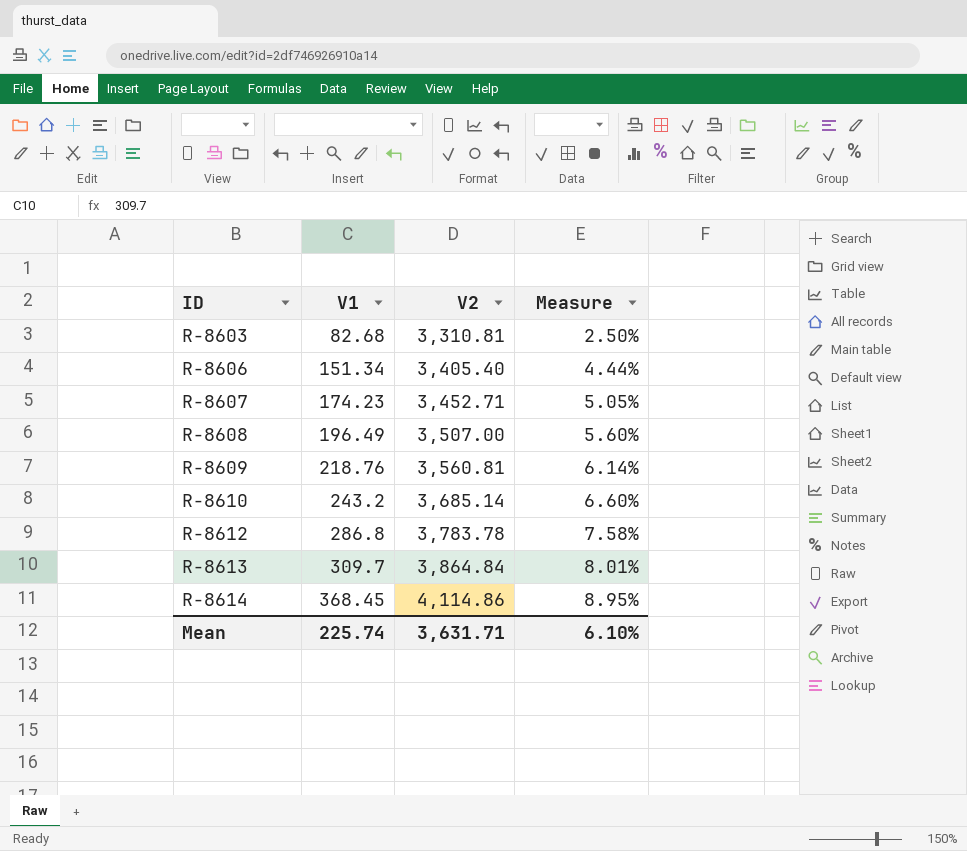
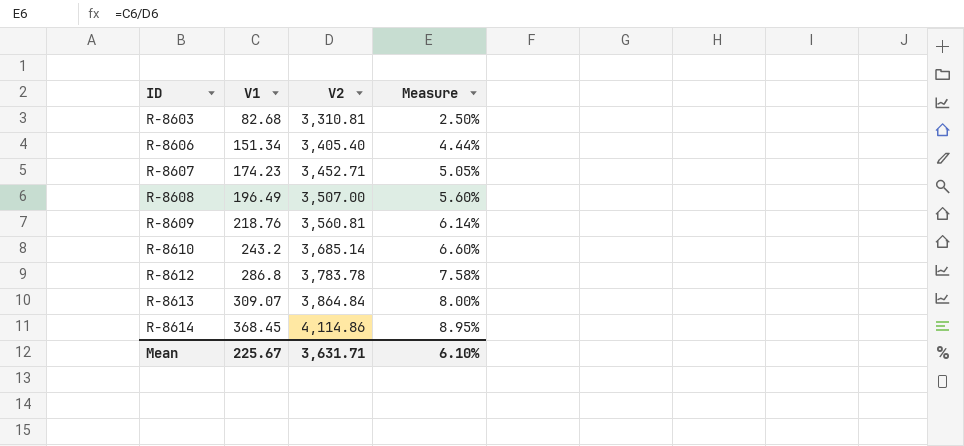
R-8613 | V1: 309.7 -> 309.07
R-8613 | Measure: 8.01% -> 8.00%
Mean | V1: 225.74 -> 225.67

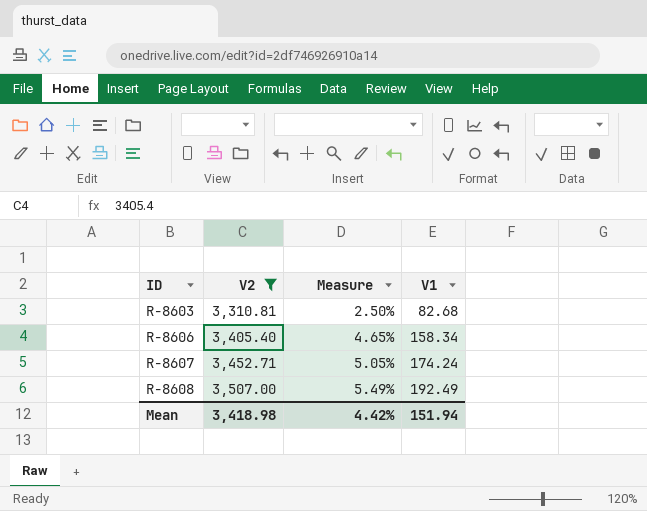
filter: none -> V2 <= 3,507.00
column V1 | position: 2 -> 4
R-8606 | Measure: 4.44% -> 4.65%
R-8606 | V1: 151.34 -> 158.34
R-8607 | V1: 174.23 -> 174.24
R-8608 | Measure: 5.60% -> 5.49%
R-8608 | V1: 196.49 -> 192.49
Mean | V2: 3,631.71 -> 3,418.98
Mean | Measure: 6.10% -> 4.42%
Mean | V1: 225.67 -> 151.94

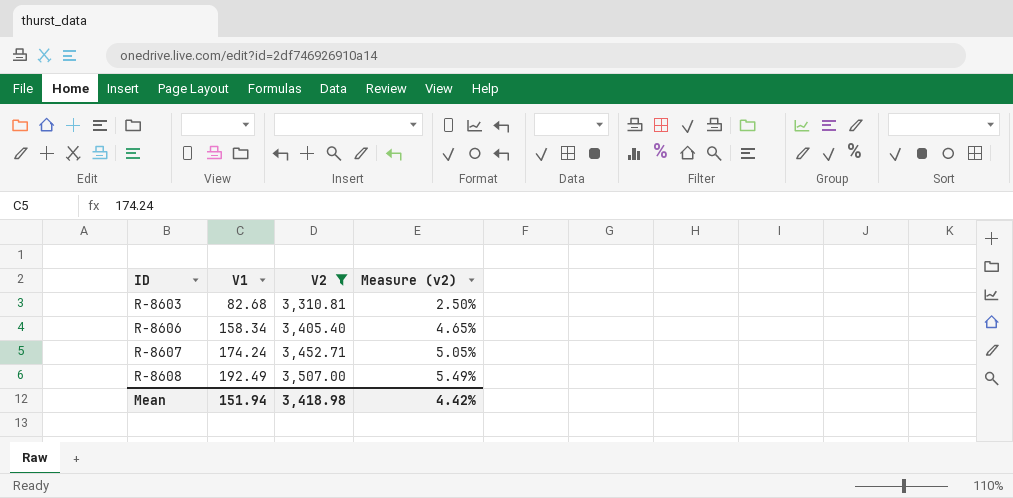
column V1 | position: 4 -> 2
column name: Measure -> Measure (v2)

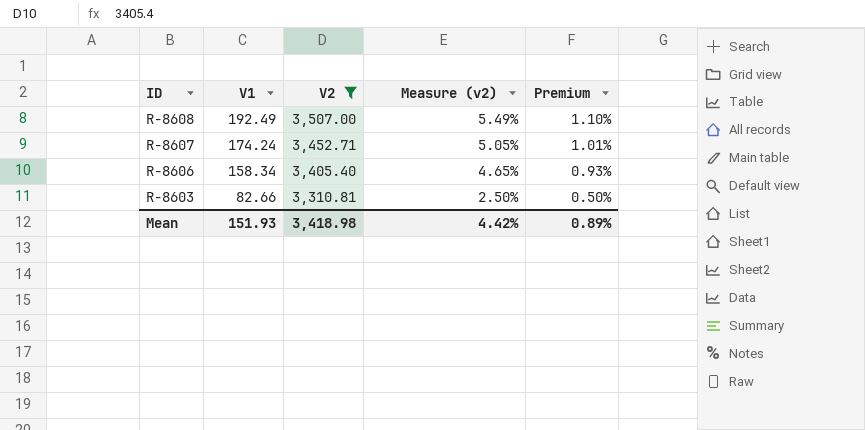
row order: ID ascending -> ID descending
column Premium | formula: none -> [Measure (v2)] * 0.2
R-8603 | V1: 82.68 -> 82.66
Mean | V1: 151.94 -> 151.93

